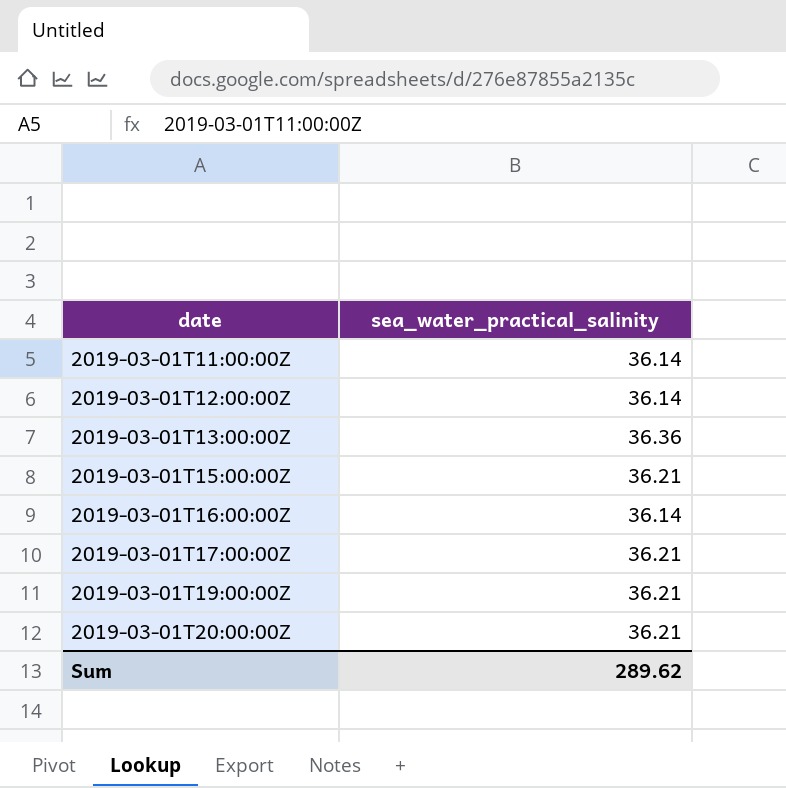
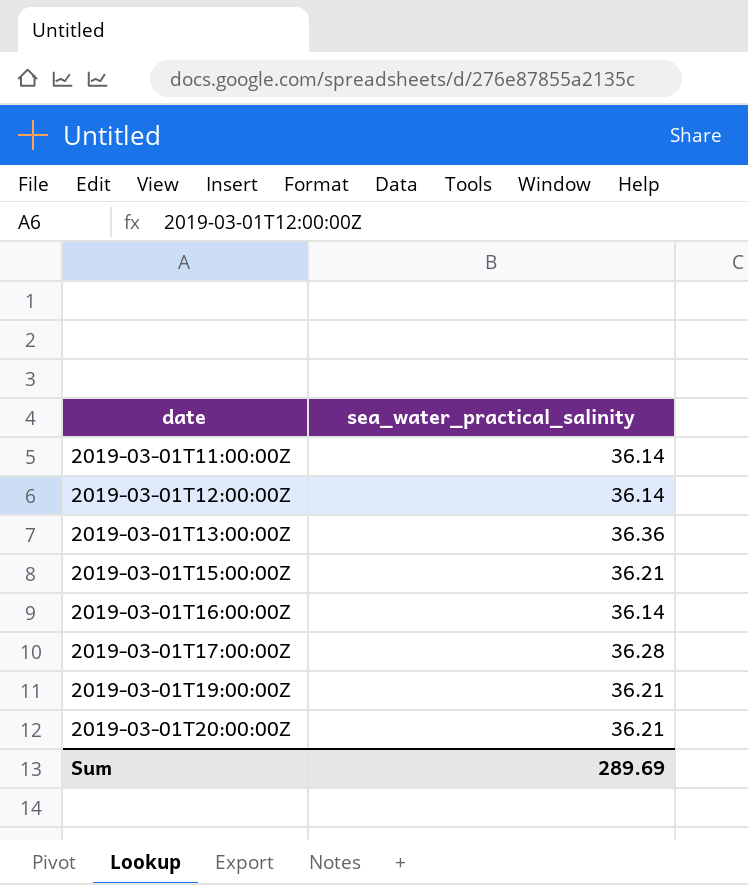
2019-03-01T17:00:00Z | sea_water_practical_salinity: 36.21 -> 36.28
Sum | sea_water_practical_salinity: 289.62 -> 289.69

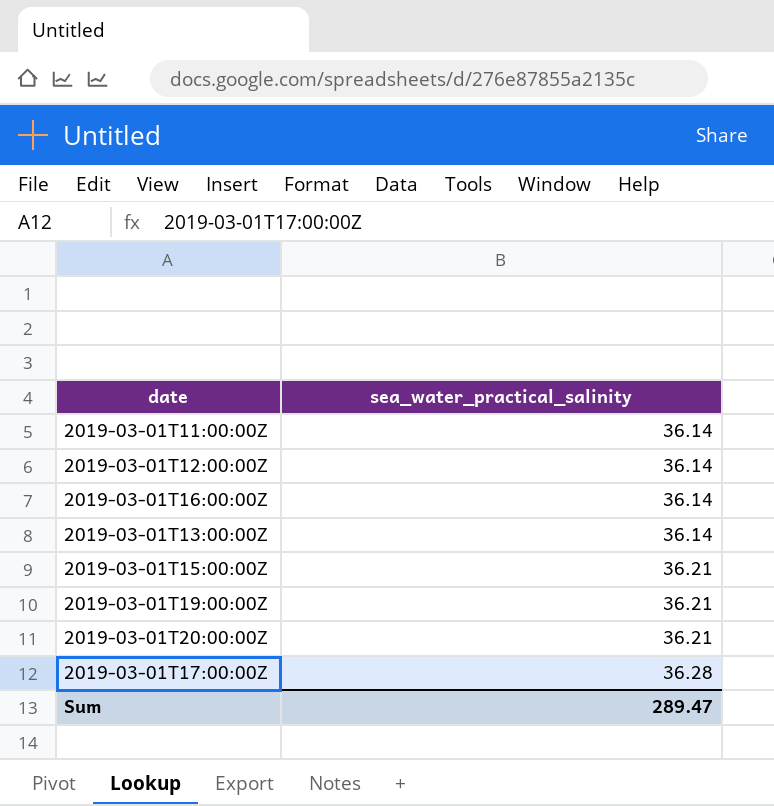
row order: date ascending -> sea_water_practical_salinity ascending
2019-03-01T13:00:00Z | sea_water_practical_salinity: 36.36 -> 36.14
Sum | sea_water_practical_salinity: 289.69 -> 289.47

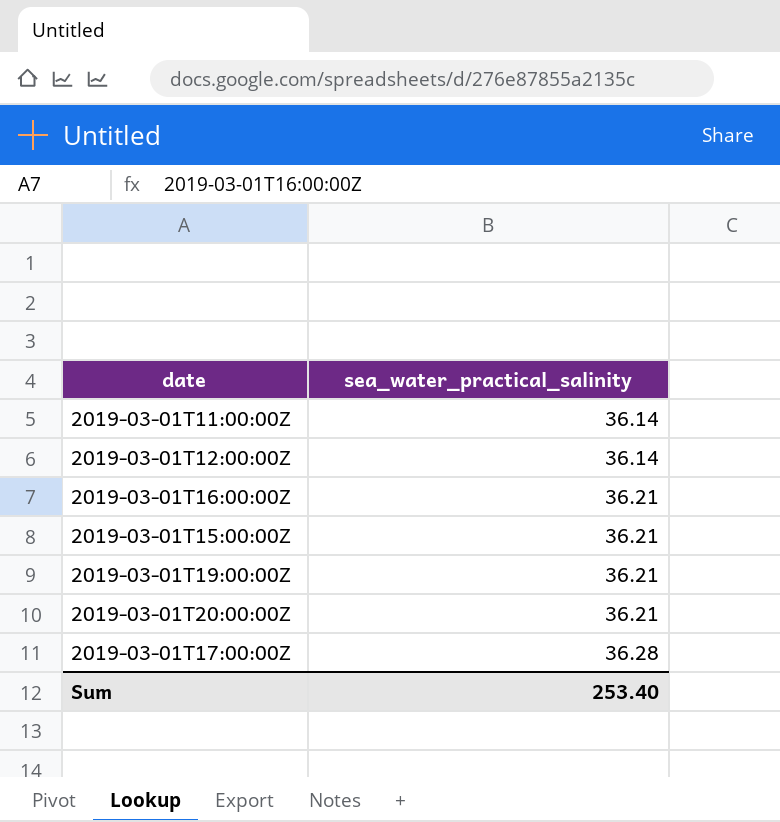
row 2019-03-01T13:00:00Z: 36.14 -> none
2019-03-01T16:00:00Z | sea_water_practical_salinity: 36.14 -> 36.21
Sum | sea_water_practical_salinity: 289.47 -> 253.40

